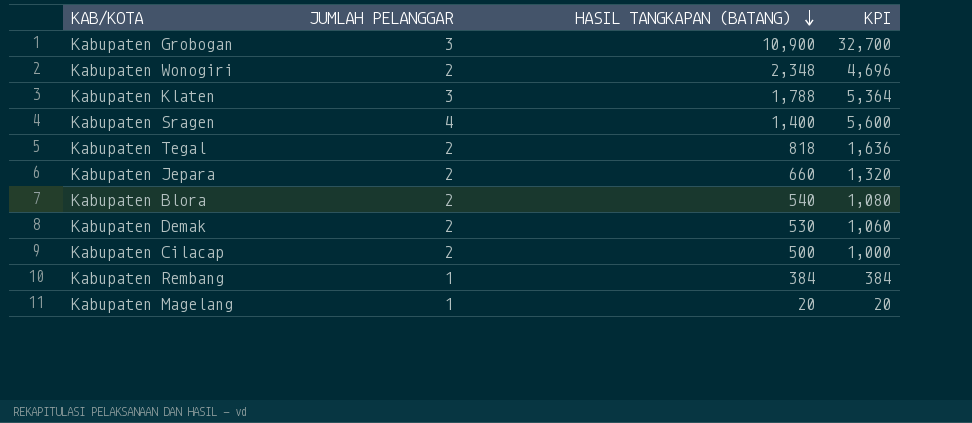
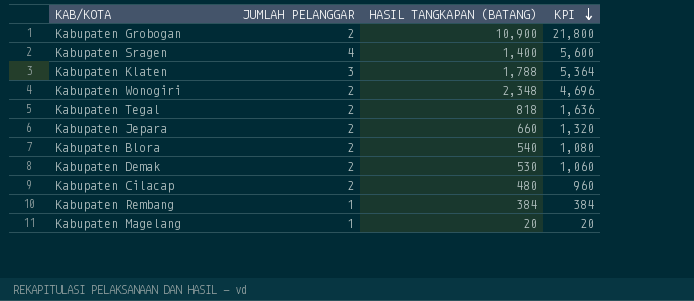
row order: HASIL TANGKAPAN (BATANG) descending -> KPI descending
Kabupaten Grobogan | JUMLAH PELANGGAR: 3 -> 2
Kabupaten Grobogan | KPI: 32,700 -> 21,800
Kabupaten Cilacap | HASIL TANGKAPAN (BATANG): 500 -> 480
Kabupaten Cilacap | KPI: 1,000 -> 960

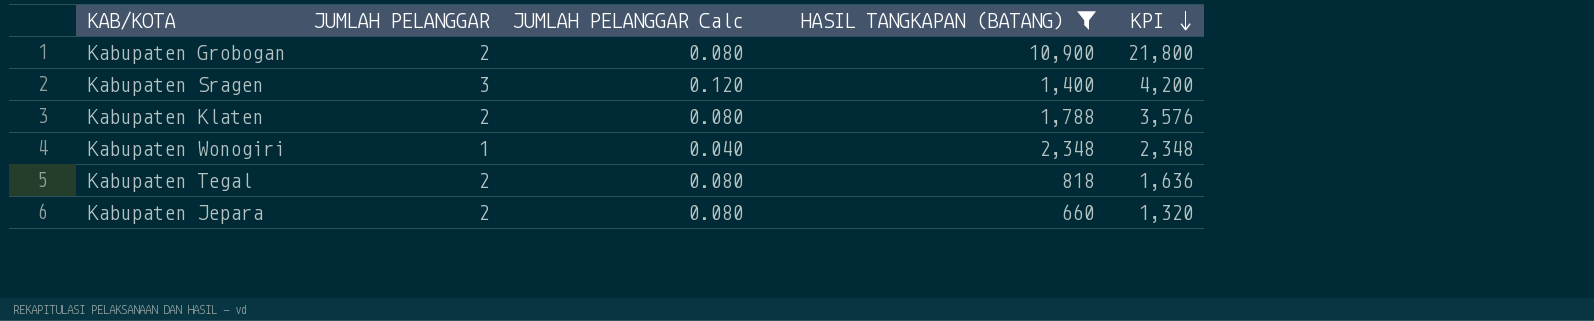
filter: none -> HASIL TANGKAPAN (BATANG) >= 660
column JUMLAH PELANGGAR Calc | formula: none -> [JUMLAH PELANGGAR] * 0.04
Kabupaten Sragen | JUMLAH PELANGGAR: 4 -> 3
Kabupaten Sragen | KPI: 5,600 -> 4,200
Kabupaten Klaten | JUMLAH PELANGGAR: 3 -> 2
Kabupaten Klaten | KPI: 5,364 -> 3,576
Kabupaten Wonogiri | JUMLAH PELANGGAR: 2 -> 1
Kabupaten Wonogiri | KPI: 4,696 -> 2,348

